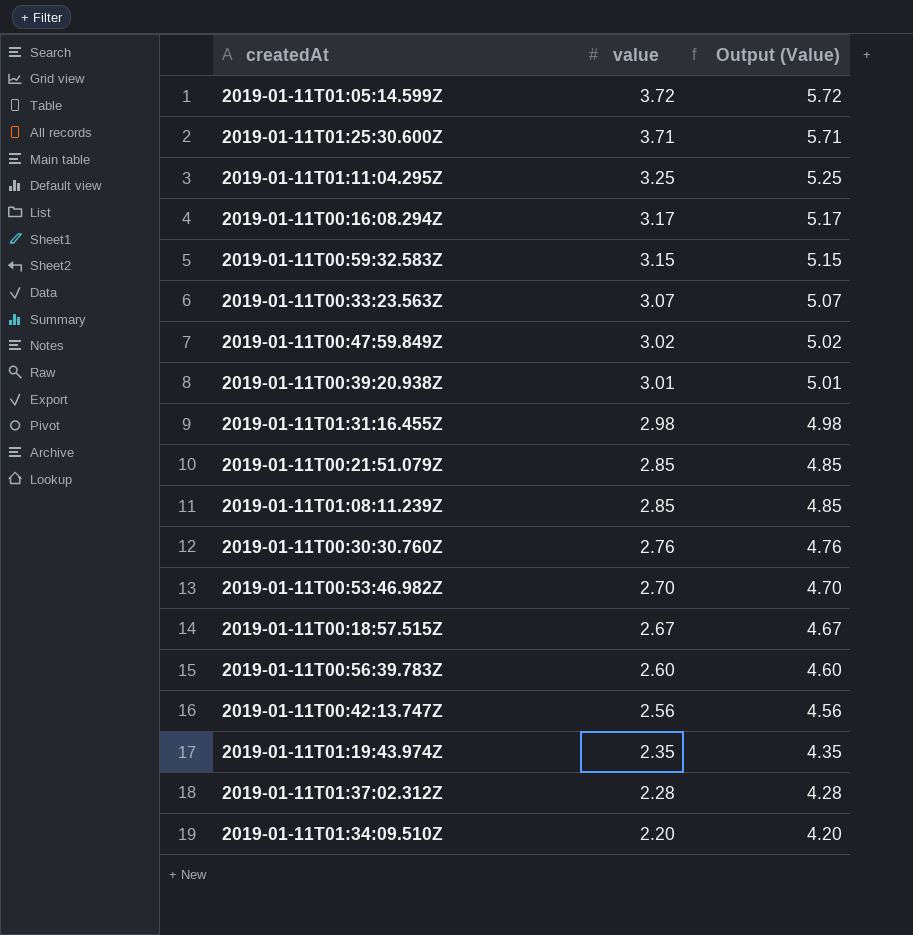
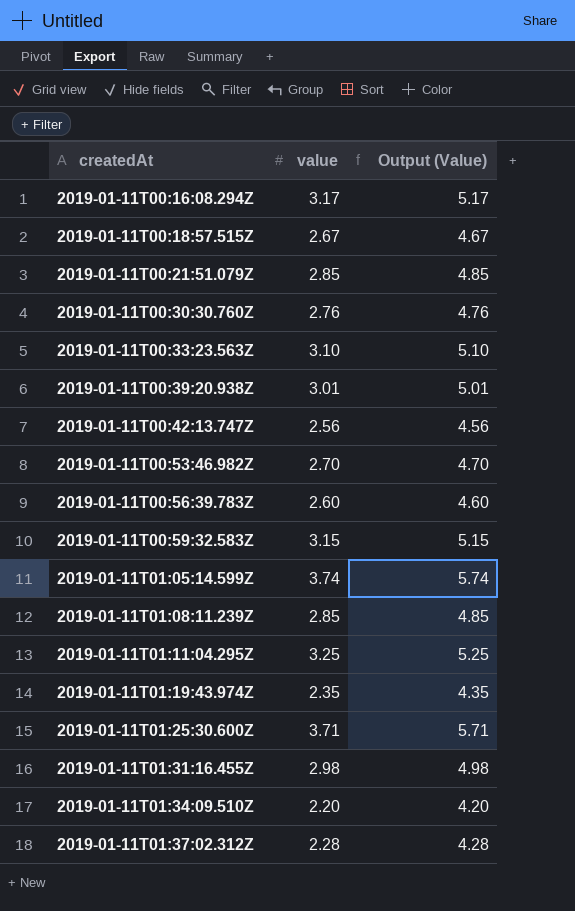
row order: value descending -> createdAt ascending
row 2019-01-11T00:47:59.849Z: 3.02 | 5.02 -> none
2019-01-11T00:33:23.563Z | value: 3.07 -> 3.10
2019-01-11T00:33:23.563Z | Output (Value): 5.07 -> 5.10
2019-01-11T01:05:14.599Z | value: 3.72 -> 3.74
2019-01-11T01:05:14.599Z | Output (Value): 5.72 -> 5.74

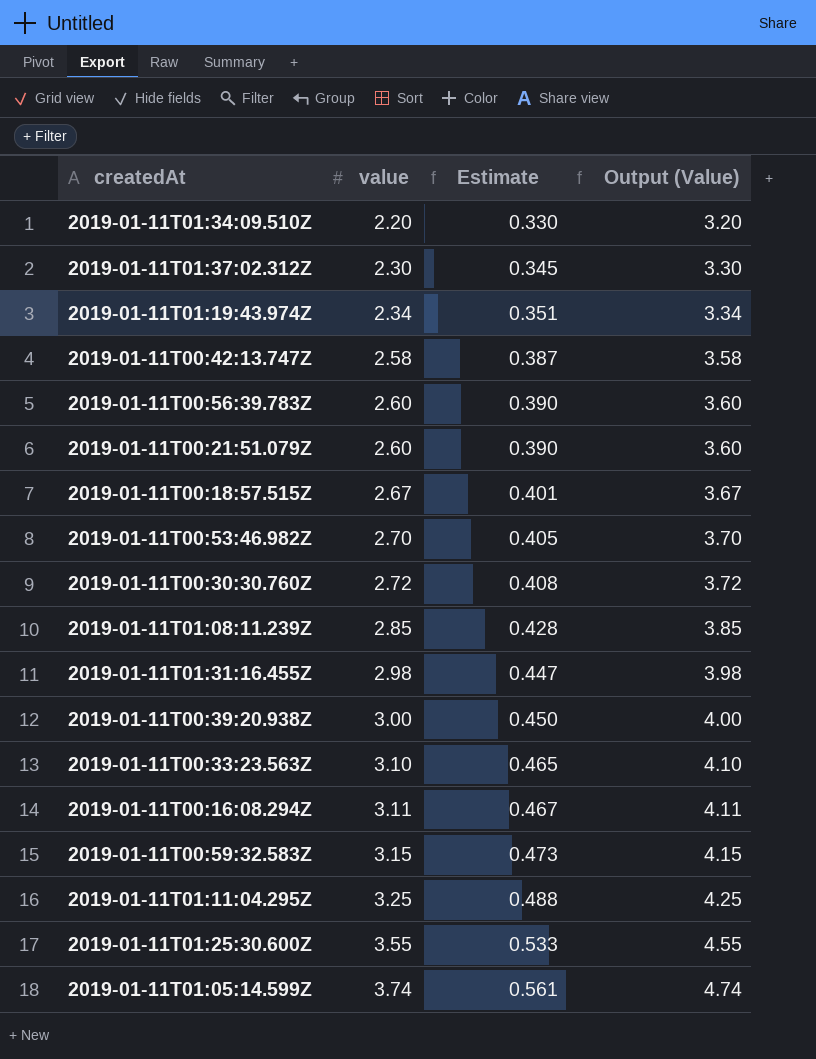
row order: createdAt ascending -> value ascending
column Estimate | formula: none -> [value] * 0.15
column Output (Value) | formula: [value] + 2 -> [value] + 1
2019-01-11T01:37:02.312Z | value: 2.28 -> 2.30
2019-01-11T01:19:43.974Z | value: 2.35 -> 2.34
2019-01-11T00:42:13.747Z | value: 2.56 -> 2.58
2019-01-11T00:21:51.079Z | value: 2.85 -> 2.60
2019-01-11T00:30:30.760Z | value: 2.76 -> 2.72
2019-01-11T00:39:20.938Z | value: 3.01 -> 3.00
2019-01-11T00:16:08.294Z | value: 3.17 -> 3.11
2019-01-11T01:25:30.600Z | value: 3.71 -> 3.55

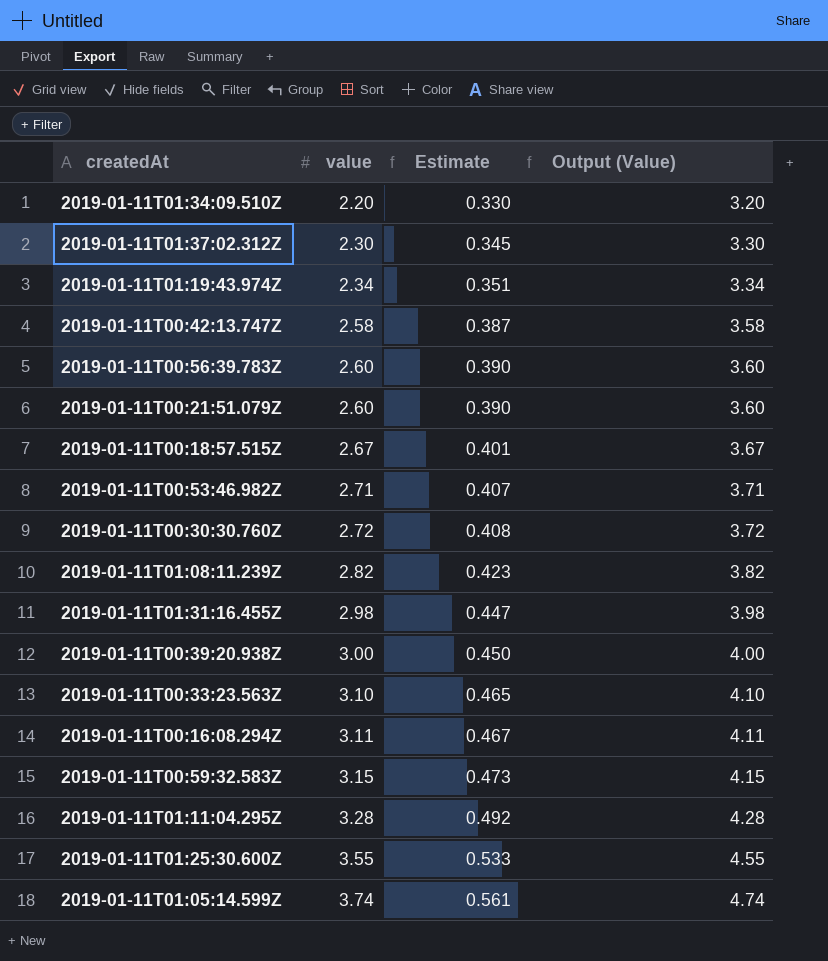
2019-01-11T00:53:46.982Z | value: 2.70 -> 2.71
2019-01-11T00:53:46.982Z | Estimate: 0.405 -> 0.407
2019-01-11T00:53:46.982Z | Output (Value): 3.70 -> 3.71
2019-01-11T01:08:11.239Z | value: 2.85 -> 2.82
2019-01-11T01:08:11.239Z | Estimate: 0.428 -> 0.423
2019-01-11T01:08:11.239Z | Output (Value): 3.85 -> 3.82
2019-01-11T01:11:04.295Z | value: 3.25 -> 3.28
2019-01-11T01:11:04.295Z | Estimate: 0.488 -> 0.492
2019-01-11T01:11:04.295Z | Output (Value): 4.25 -> 4.28

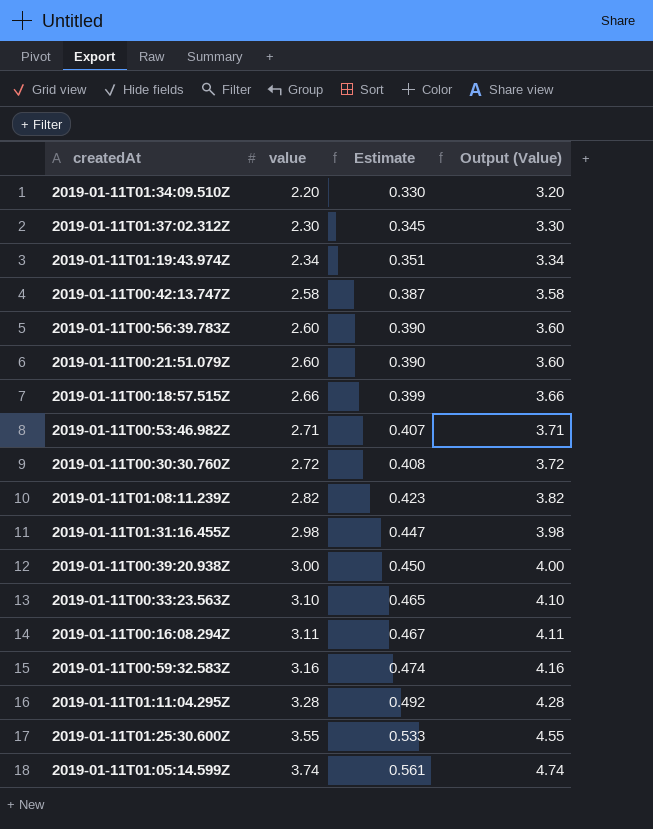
2019-01-11T00:18:57.515Z | value: 2.67 -> 2.66
2019-01-11T00:18:57.515Z | Estimate: 0.401 -> 0.399
2019-01-11T00:18:57.515Z | Output (Value): 3.67 -> 3.66
2019-01-11T00:59:32.583Z | value: 3.15 -> 3.16
2019-01-11T00:59:32.583Z | Estimate: 0.473 -> 0.474
2019-01-11T00:59:32.583Z | Output (Value): 4.15 -> 4.16

